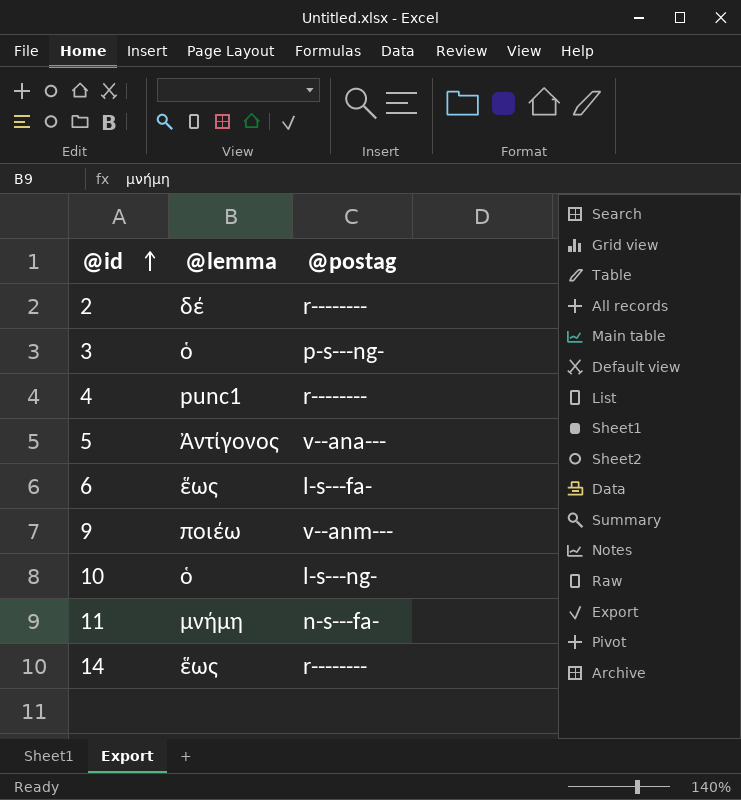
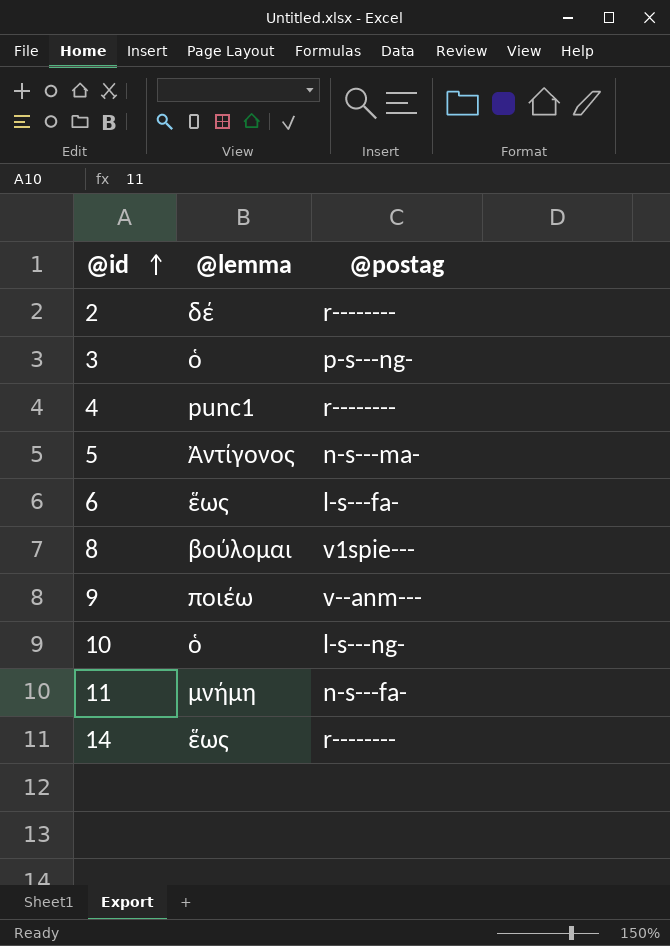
5 | @postag: v--ana--- -> n-s---ma-
row 8: none -> βούλομαι | v1spie---

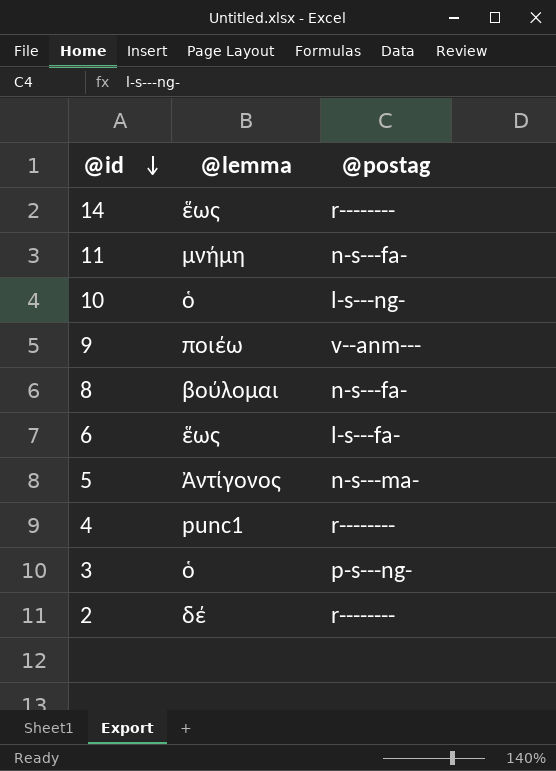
row order: @id ascending -> @id descending
8 | @postag: v1spie--- -> n-s---fa-

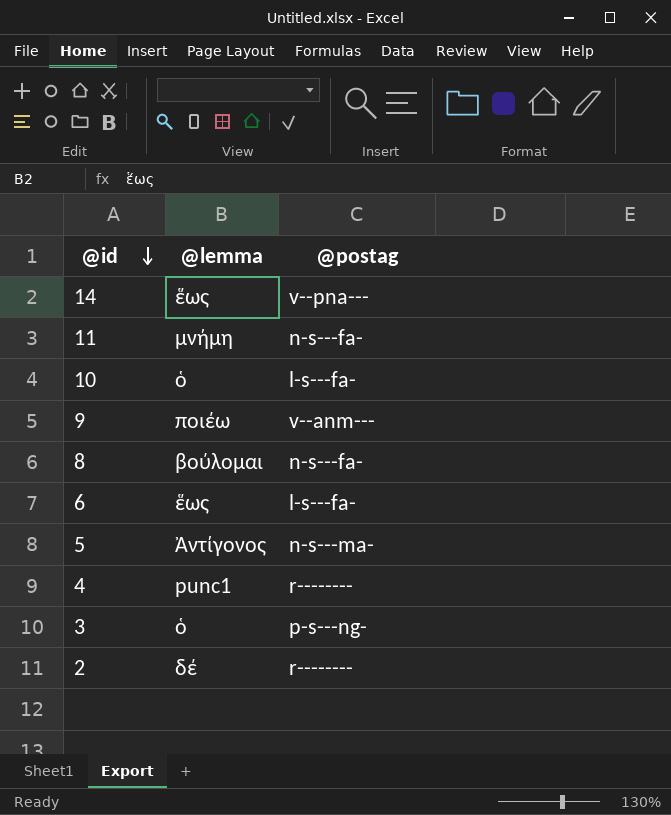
14 | @postag: r-------- -> v--pna---
10 | @postag: l-s---ng- -> l-s---fa-

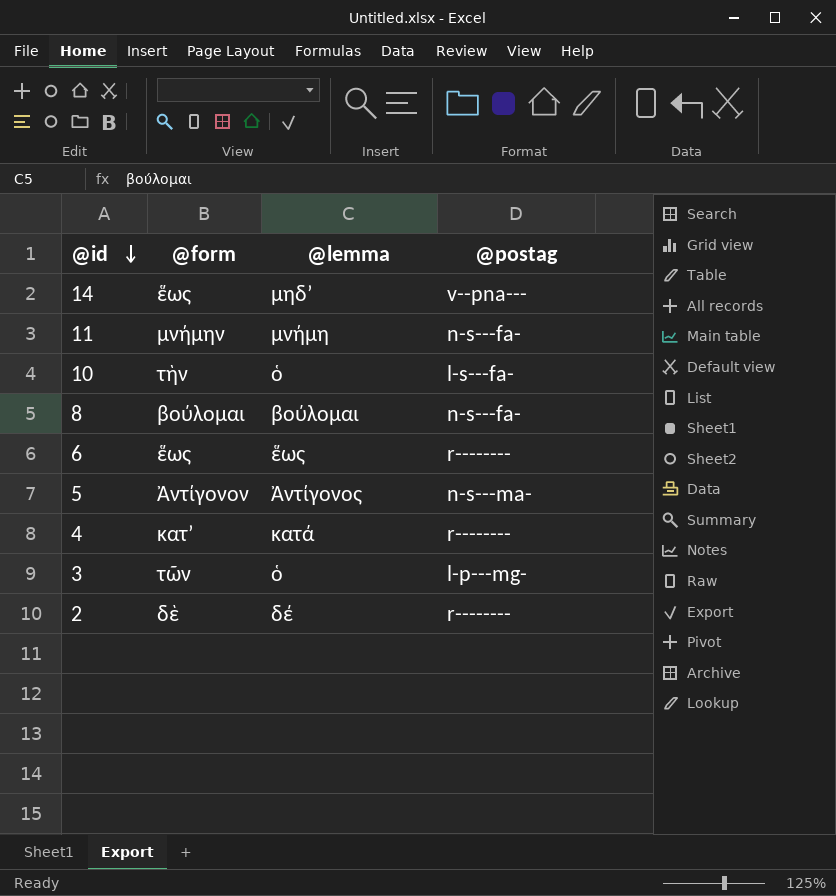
column @form | position: none -> 2
row 9: ποιέω | v--anm--- -> none
14 | @lemma: ἕως -> μηδʼ
6 | @postag: l-s---fa- -> r--------
4 | @lemma: punc1 -> κατά
3 | @postag: p-s---ng- -> l-p---mg-

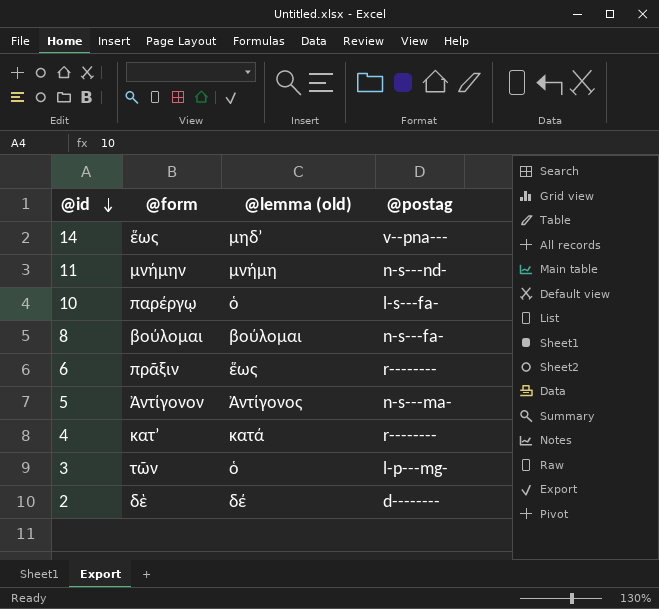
column name: @lemma -> @lemma (old)
11 | @postag: n-s---fa- -> n-s---nd-
10 | @form: τὴν -> παρέργῳ
6 | @form: ἕως -> πρᾶξιν
2 | @postag: r-------- -> d--------

